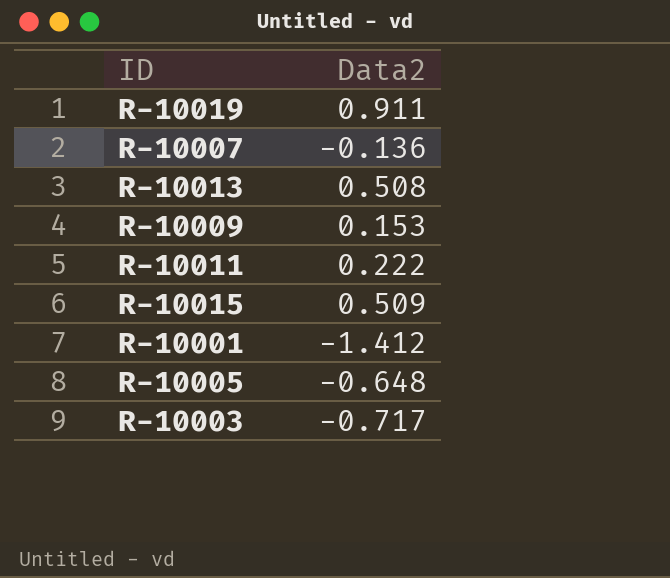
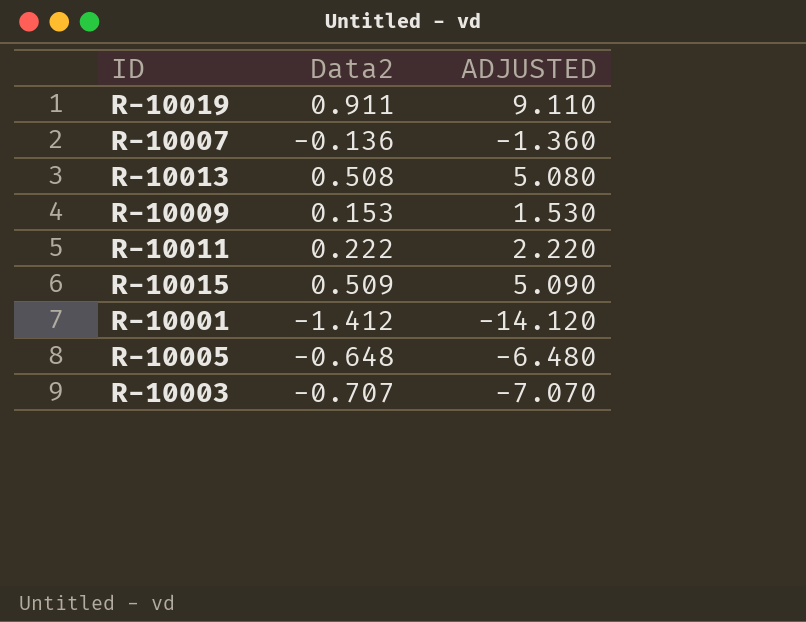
column ADJUSTED | formula: none -> [Data2] * 10
R-10003 | Data2: -0.717 -> -0.707

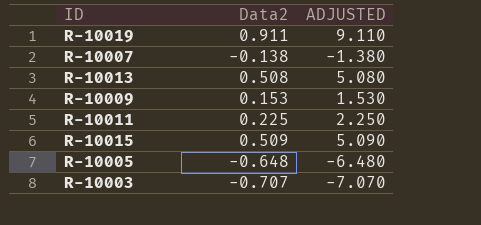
row R-10001: -1.412 | -14.120 -> none
R-10007 | Data2: -0.136 -> -0.138
R-10007 | ADJUSTED: -1.360 -> -1.380
R-10011 | Data2: 0.222 -> 0.225
R-10011 | ADJUSTED: 2.220 -> 2.250

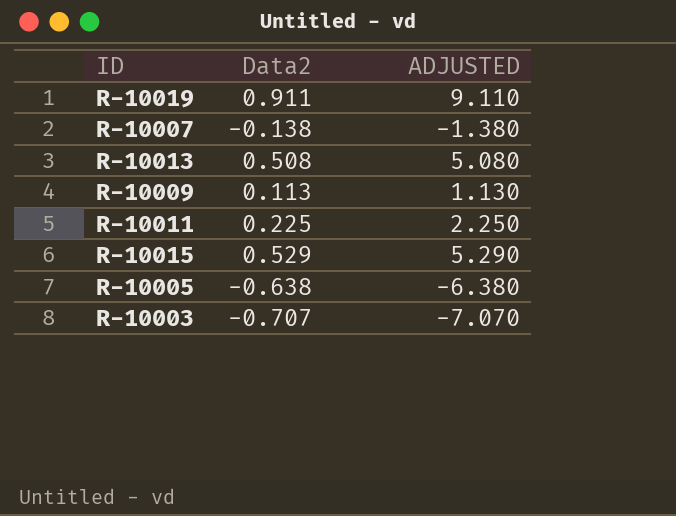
R-10009 | Data2: 0.153 -> 0.113
R-10009 | ADJUSTED: 1.530 -> 1.130
R-10015 | Data2: 0.509 -> 0.529
R-10015 | ADJUSTED: 5.090 -> 5.290
R-10005 | Data2: -0.648 -> -0.638
R-10005 | ADJUSTED: -6.480 -> -6.380

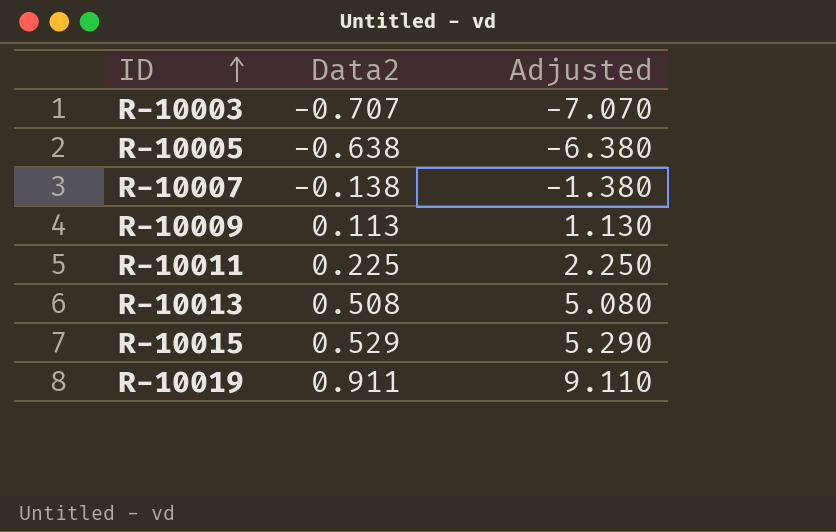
row order: none -> ID ascending
column name: ADJUSTED -> Adjusted

